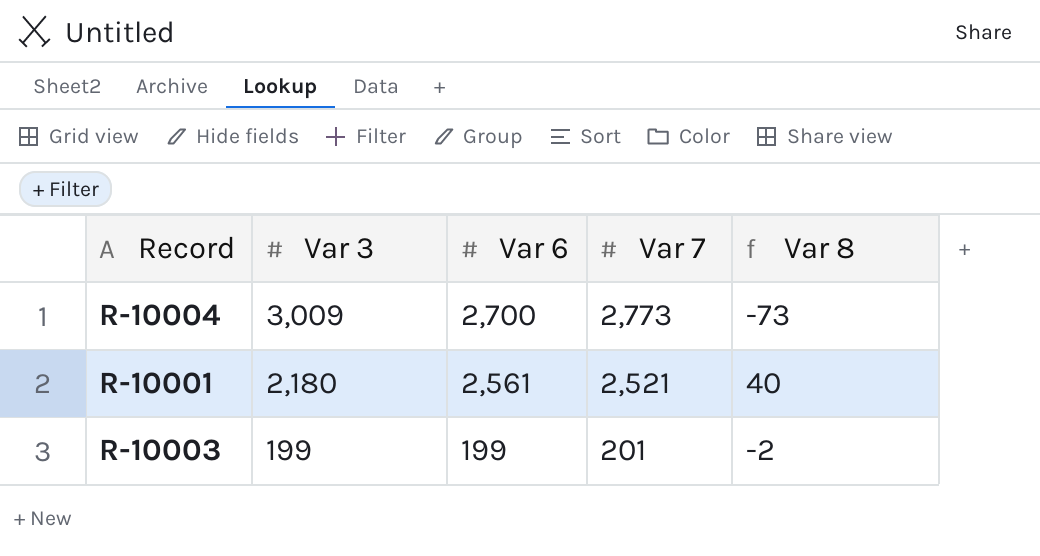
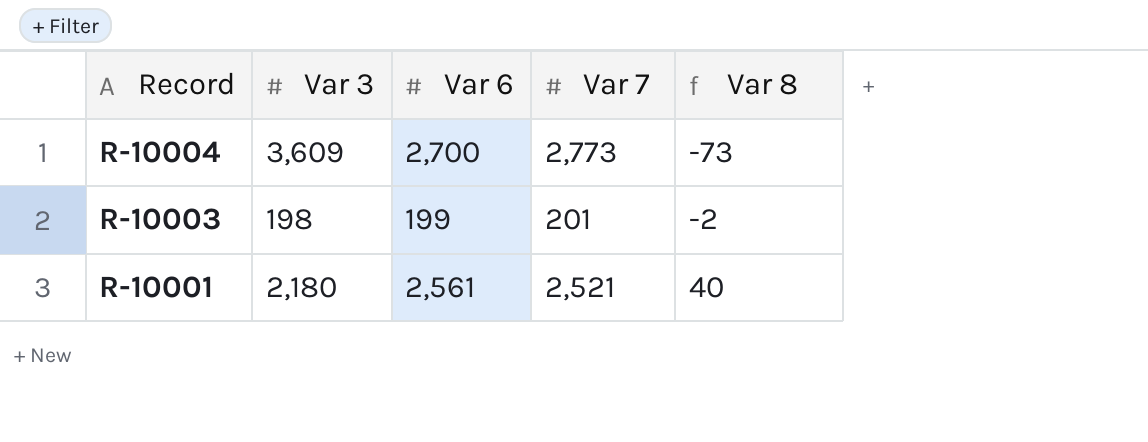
row order: Var 3 descending -> Record descending
R-10004 | Var 3: 3,009 -> 3,609
R-10003 | Var 3: 199 -> 198

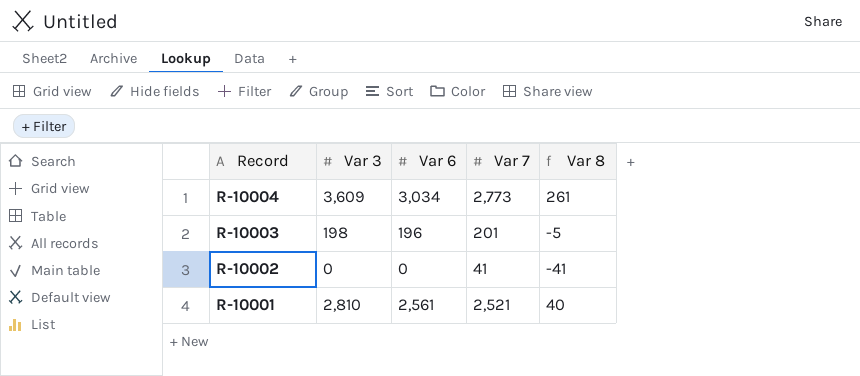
R-10004 | Var 6: 2,700 -> 3,034
R-10004 | Var 8: -73 -> 261
R-10003 | Var 6: 199 -> 196
R-10003 | Var 8: -2 -> -5
row R-10002: none -> 0 | 0 | 41 | -41
R-10001 | Var 3: 2,180 -> 2,810

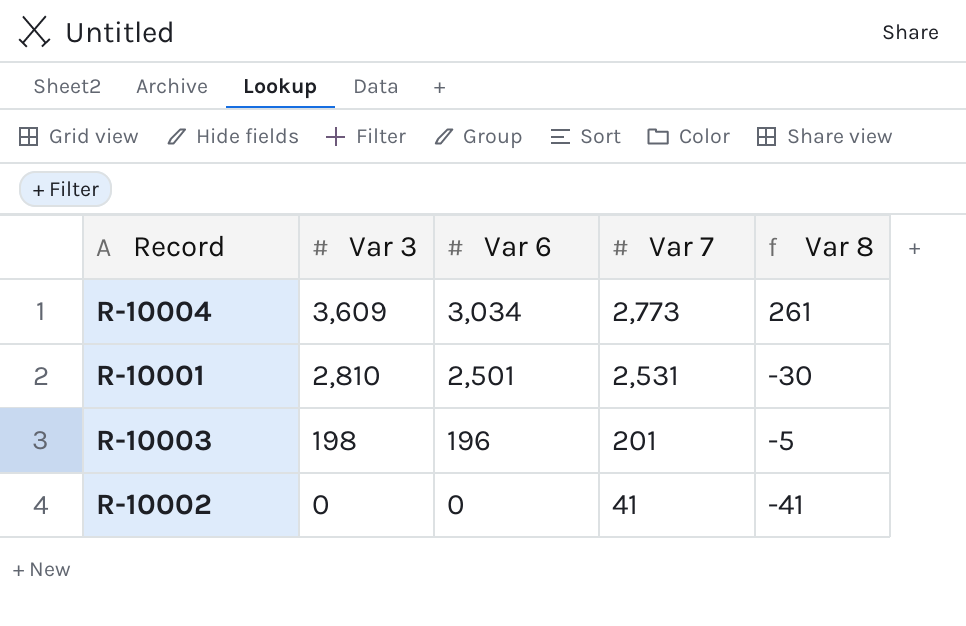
row order: Record descending -> Var 3 descending
R-10001 | Var 6: 2,561 -> 2,501
R-10001 | Var 7: 2,521 -> 2,531
R-10001 | Var 8: 40 -> -30

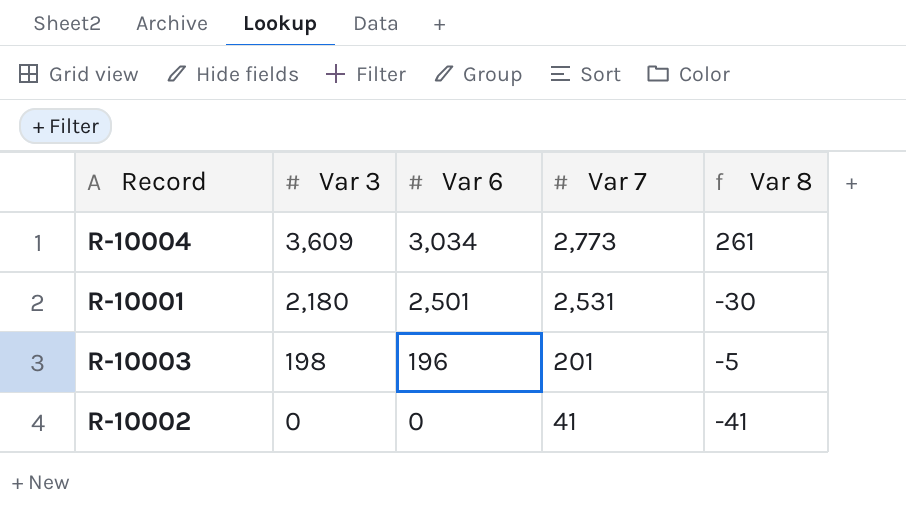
R-10001 | Var 3: 2,810 -> 2,180

